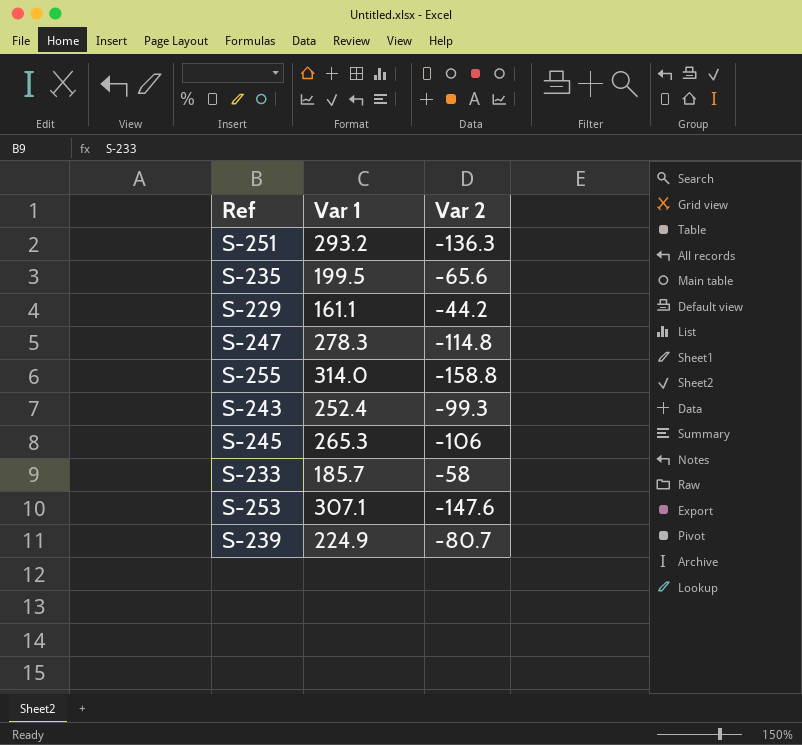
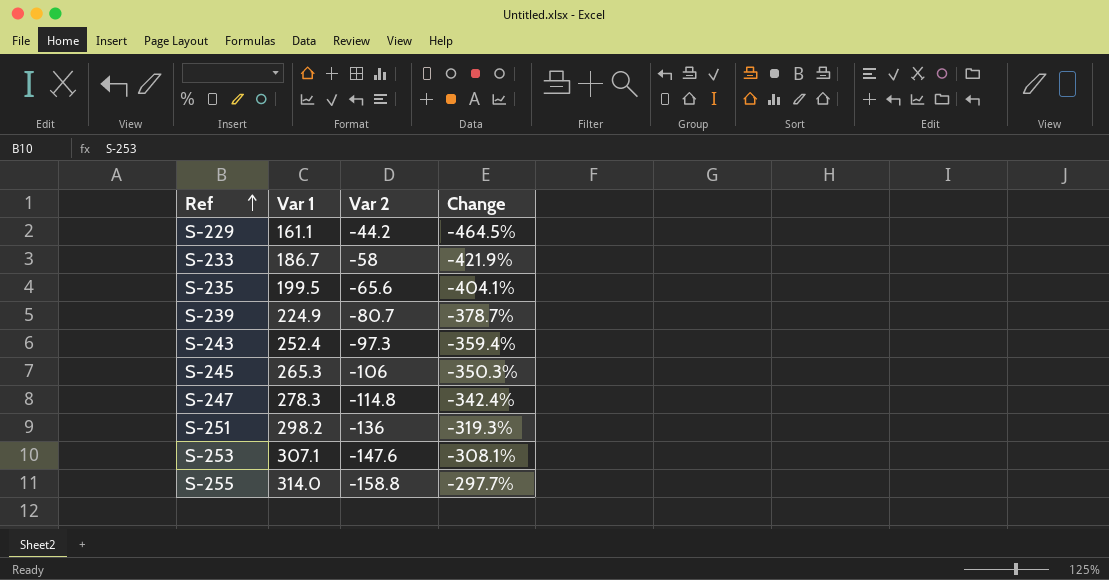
row order: none -> Ref ascending
column Change | formula: none -> ([Var 1] - [Var 2]) / [Var 2]
S-233 | Var 1: 185.7 -> 186.7
S-243 | Var 2: -99.3 -> -97.3
S-251 | Var 1: 293.2 -> 298.2
S-251 | Var 2: -136.3 -> -136

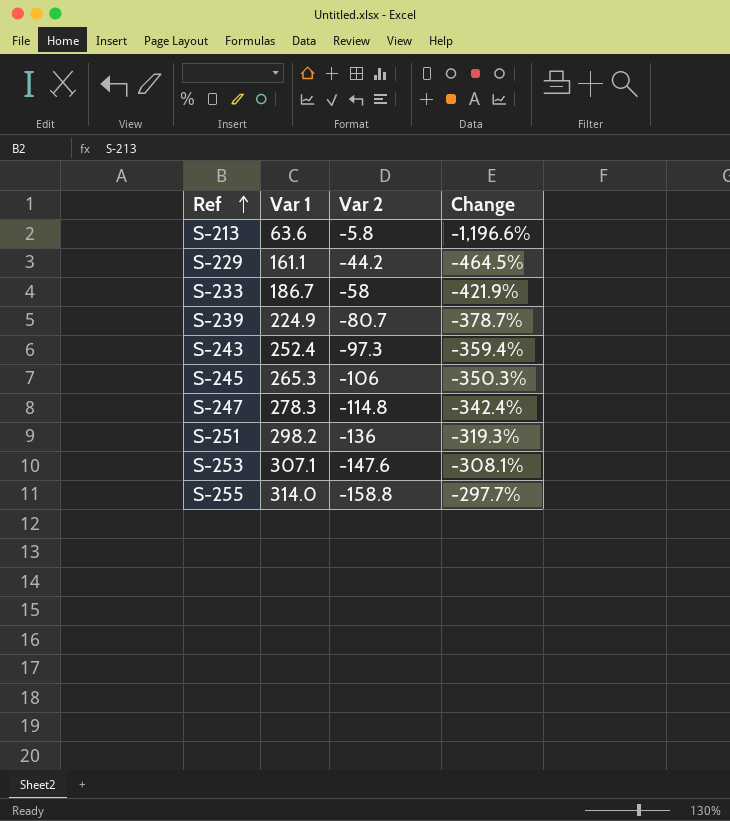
row S-235: 199.5 | -65.6 | -404.1% -> none
row S-213: none -> 63.6 | -5.8 | -1,196.6%

